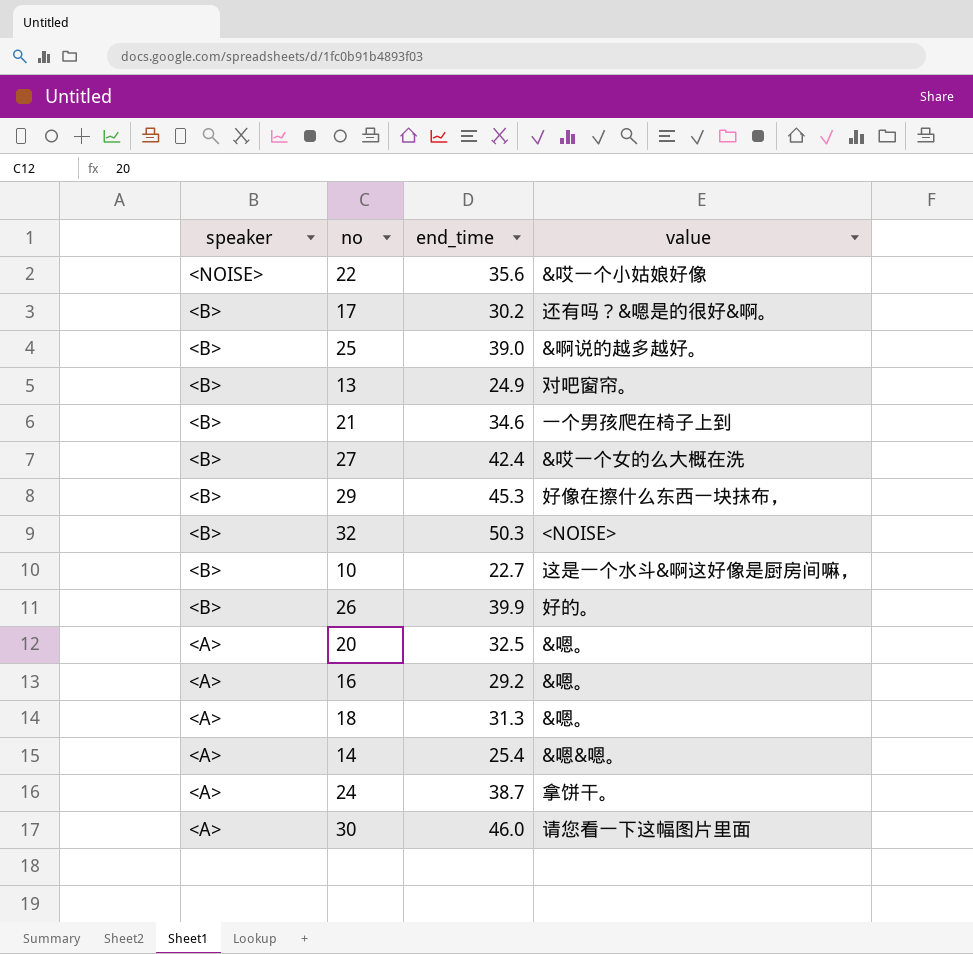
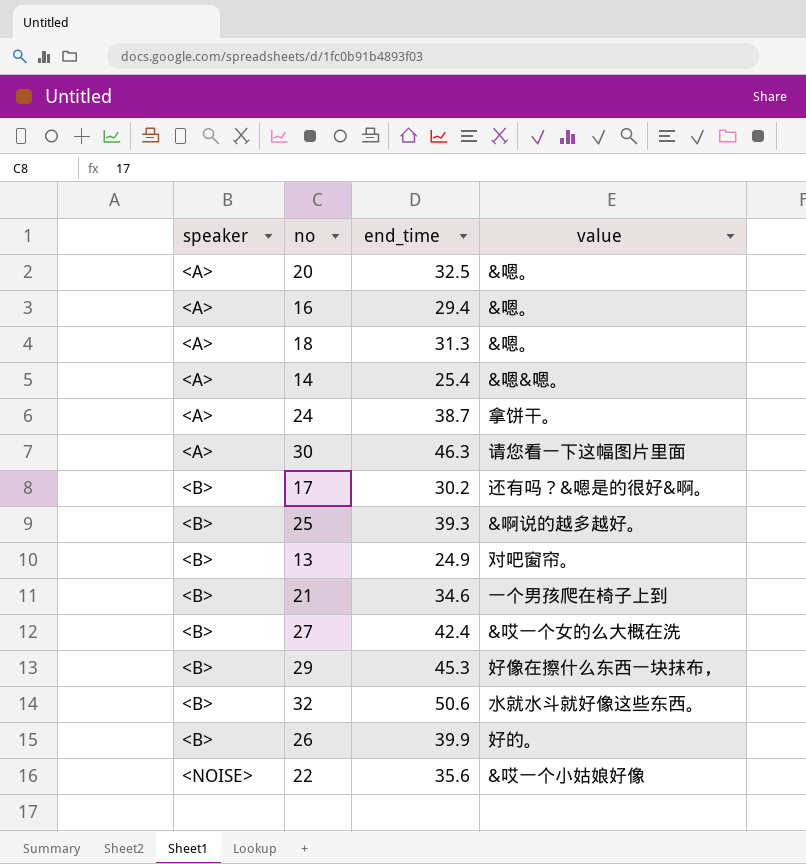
row order: speaker descending -> speaker ascending
row 10: <B> | 22.7 | 这是一个水斗&啊这好像是厨房间嘛， -> none
16 | end_time: 29.2 -> 29.4
30 | end_time: 46.0 -> 46.3
25 | end_time: 39.0 -> 39.3
32 | end_time: 50.3 -> 50.6
32 | value: <NOISE> -> 水就水斗就好像这些东西。

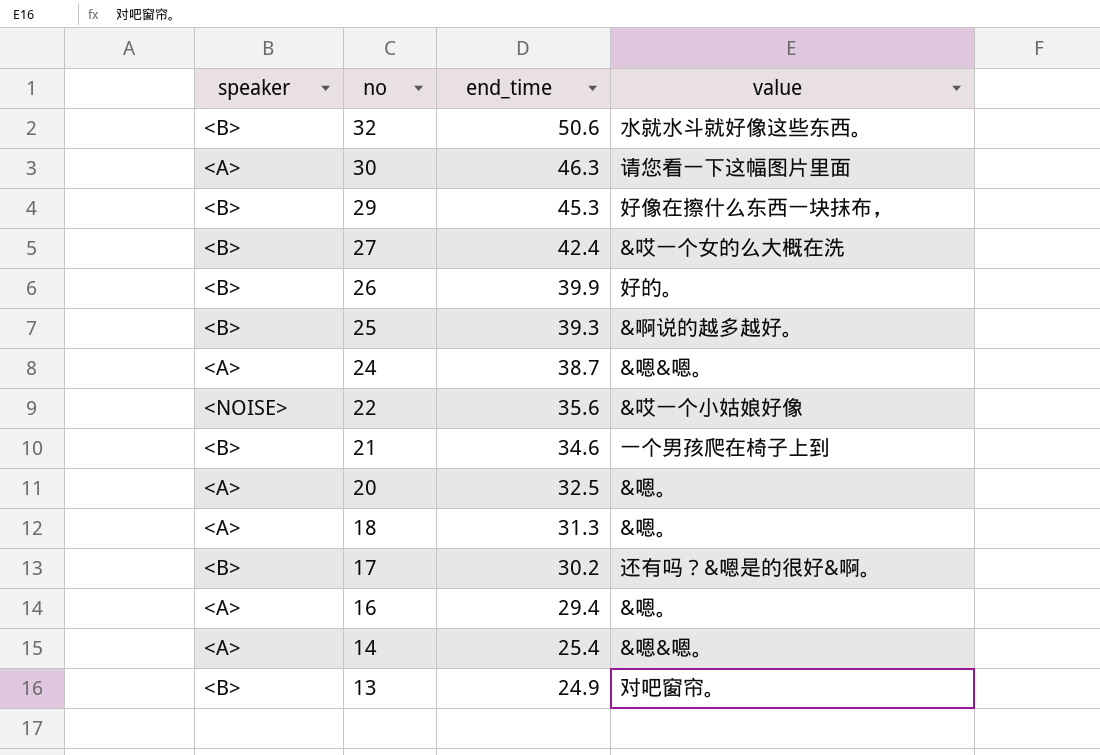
row order: speaker ascending -> no descending
24 | value: 拿饼干。 -> &嗯&嗯。

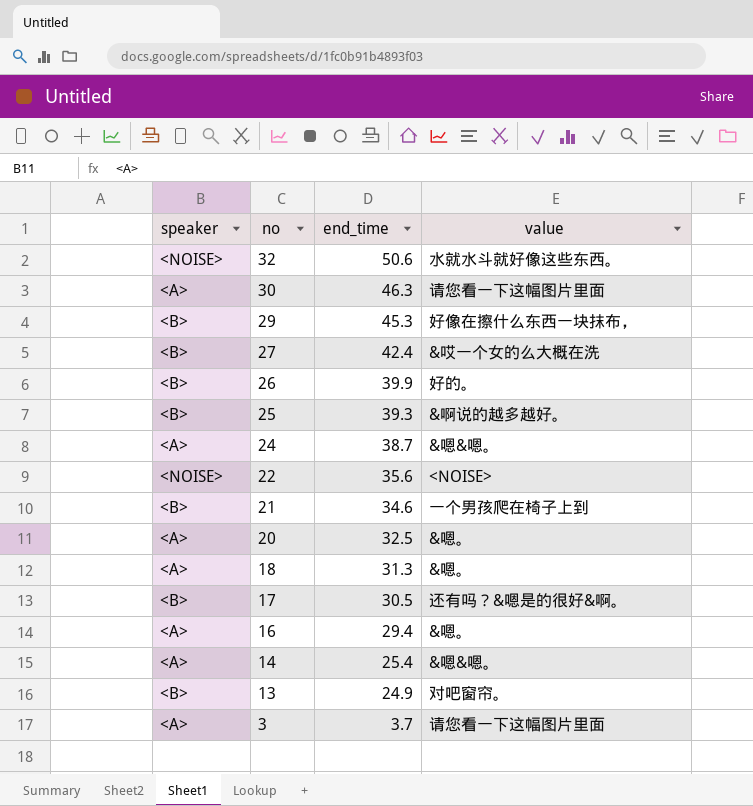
32 | speaker: <B> -> <NOISE>
22 | value: &哎一个小姑娘好像 -> <NOISE>
17 | end_time: 30.2 -> 30.5
row 3: none -> <A> | 3.7 | 请您看一下这幅图片里面

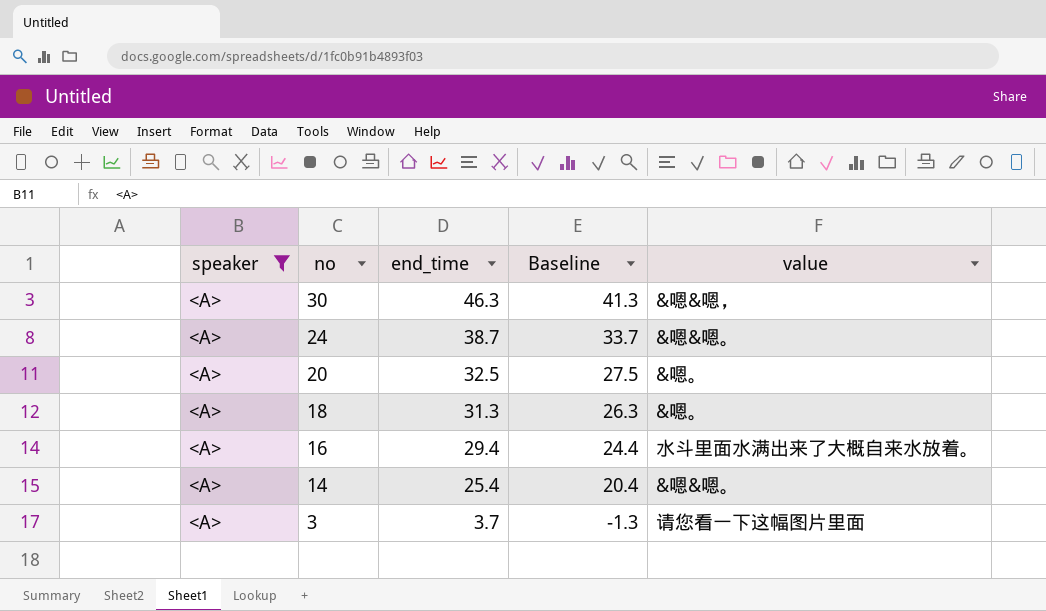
filter: none -> speaker = <A>
column Baseline | formula: none -> [end_time] - 5
30 | value: 请您看一下这幅图片里面 -> &嗯&嗯，
16 | value: &嗯。 -> 水斗里面水满出来了大概自来水放着。

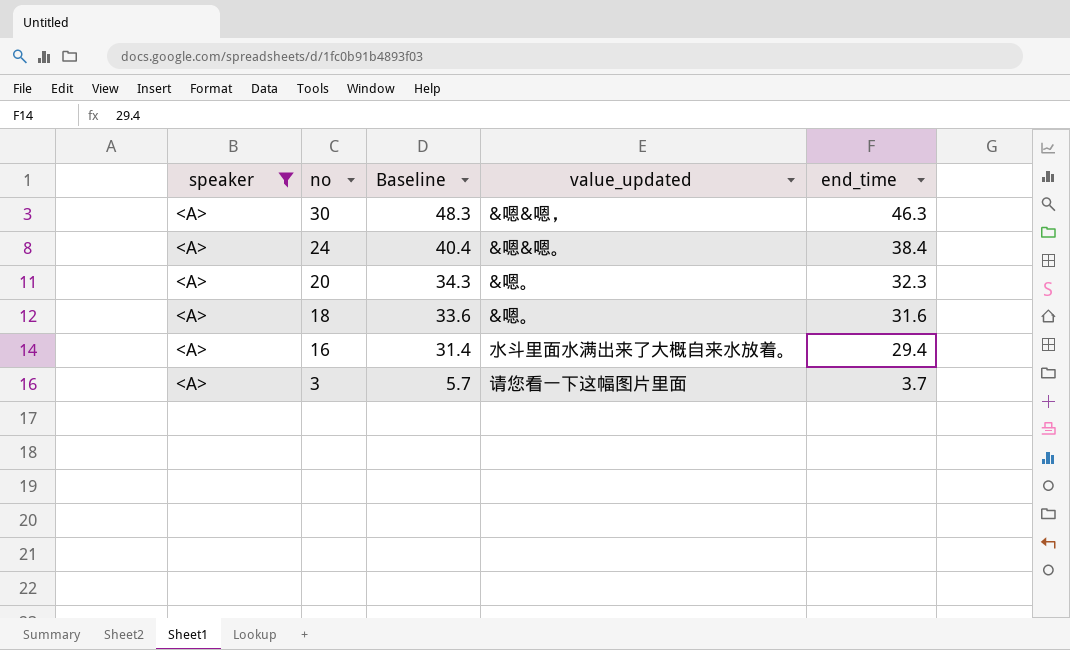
column Baseline | formula: [end_time] - 5 -> [end_time] + 2
column name: value -> value_updated
column end_time | position: 3 -> 5
row 14: <A> | 25.4 | 20.4 | &嗯&嗯。 -> none
24 | end_time: 38.7 -> 38.4
20 | end_time: 32.5 -> 32.3
18 | end_time: 31.3 -> 31.6

